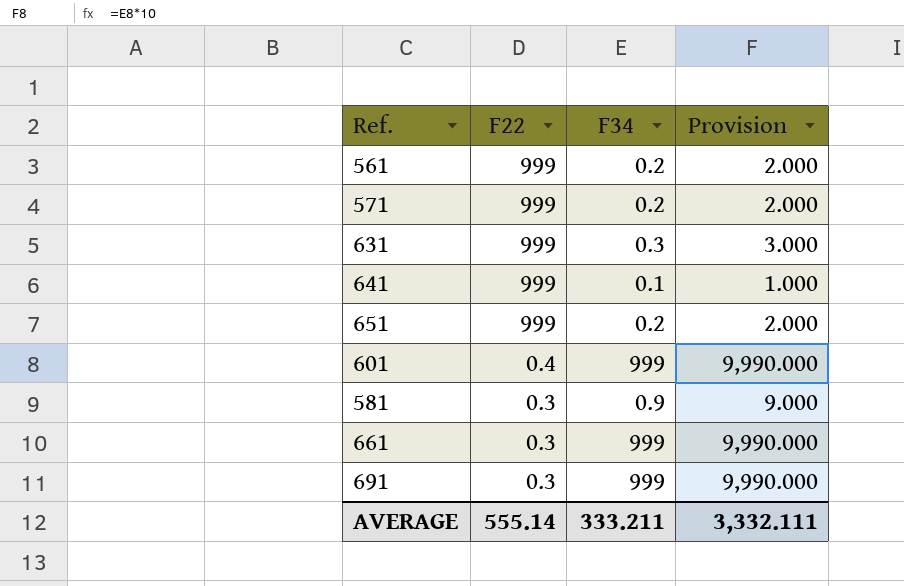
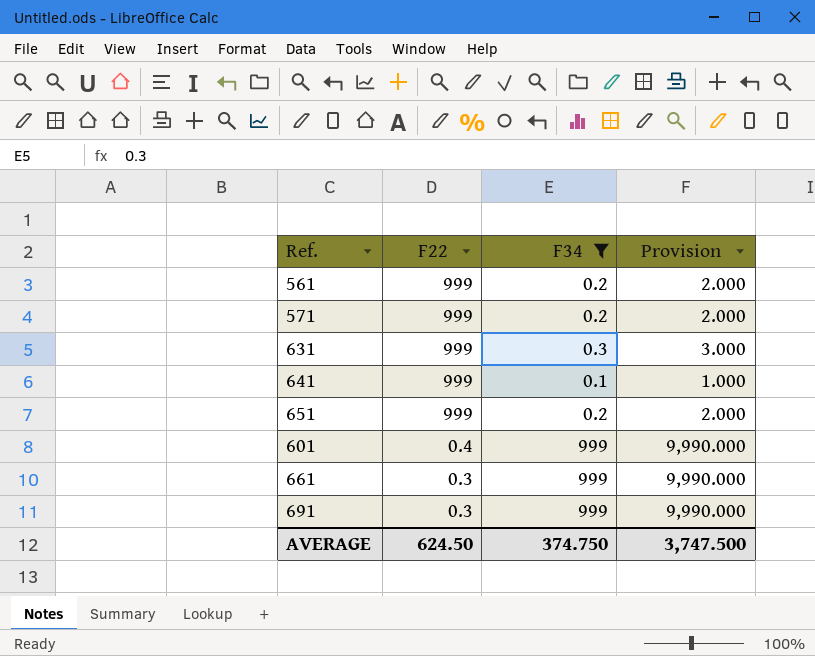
filter: none -> F34 != 0.9
AVERAGE | F22: 555.14 -> 624.50
AVERAGE | F34: 333.211 -> 374.750
AVERAGE | Provision: 3,332.111 -> 3,747.500

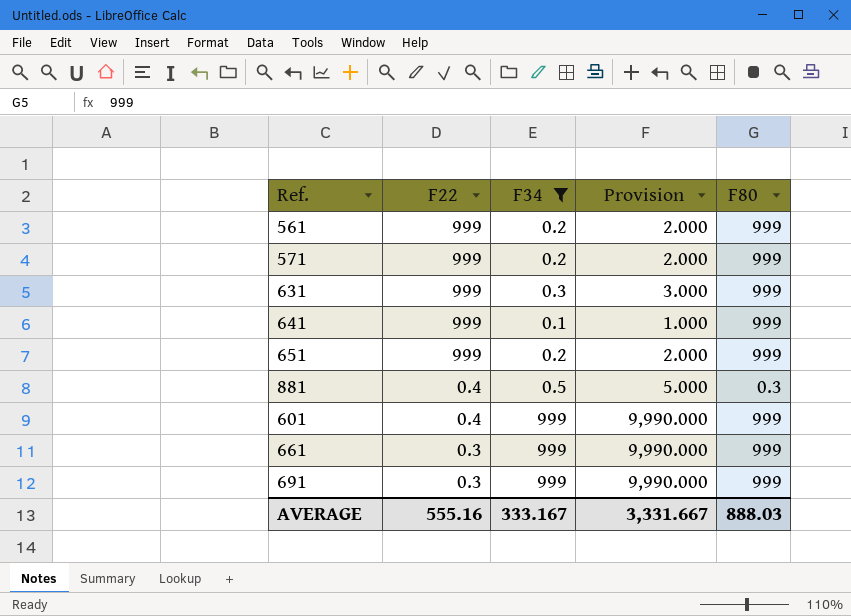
column F80 | position: none -> 5
row 881: none -> 0.4 | 0.5 | 5.000 | 0.3
AVERAGE | F22: 624.50 -> 555.16
AVERAGE | F34: 374.750 -> 333.167
AVERAGE | Provision: 3,747.500 -> 3,331.667

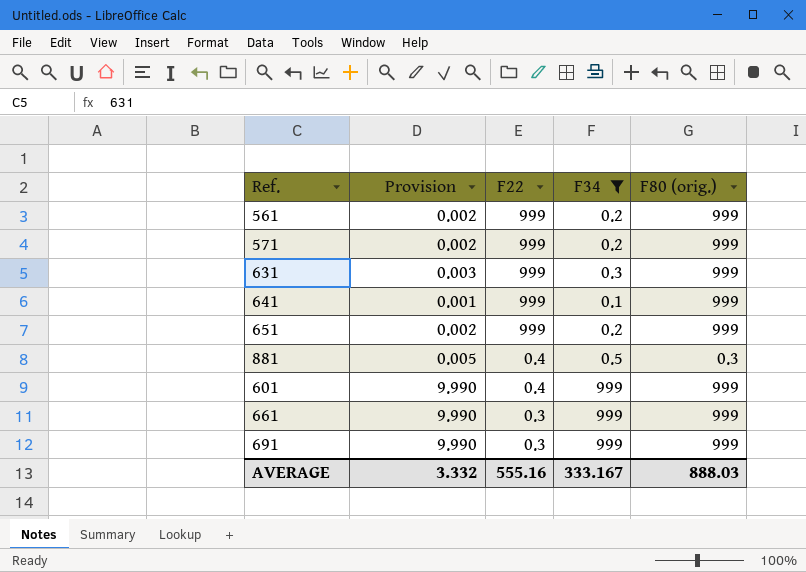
column Provision | formula: [F34] * 10 -> [F34] * 0.01
column Provision | position: 4 -> 2
column name: F80 -> F80 (orig.)
AVERAGE | Provision: 3,331.667 -> 3.332

